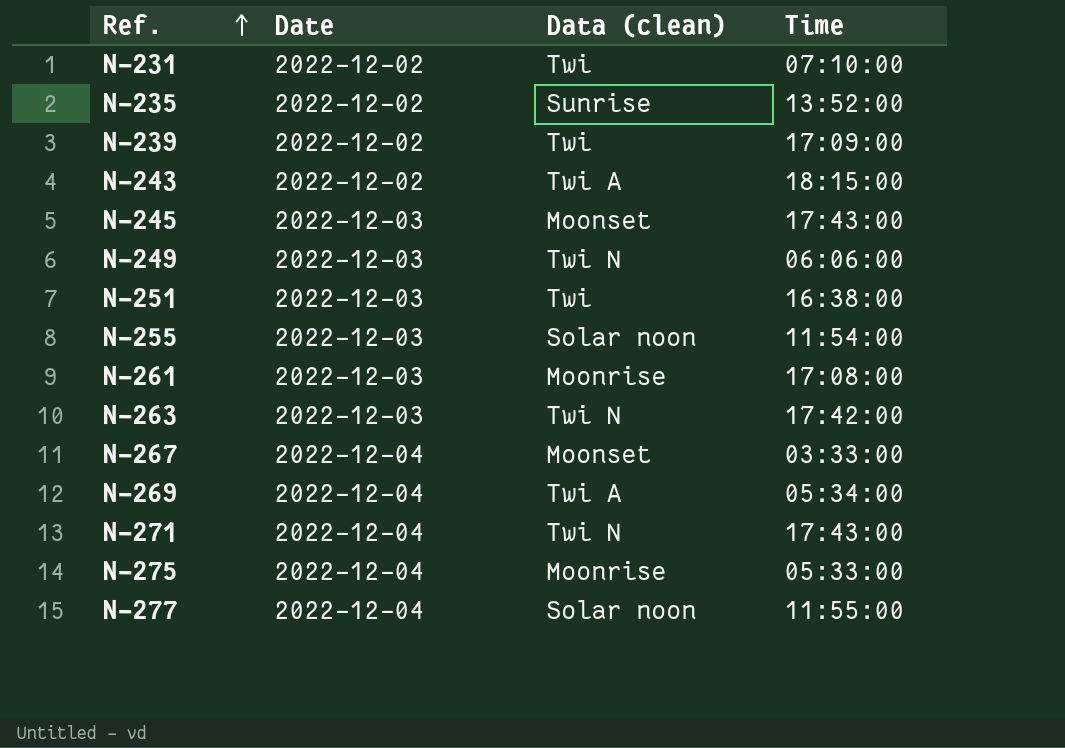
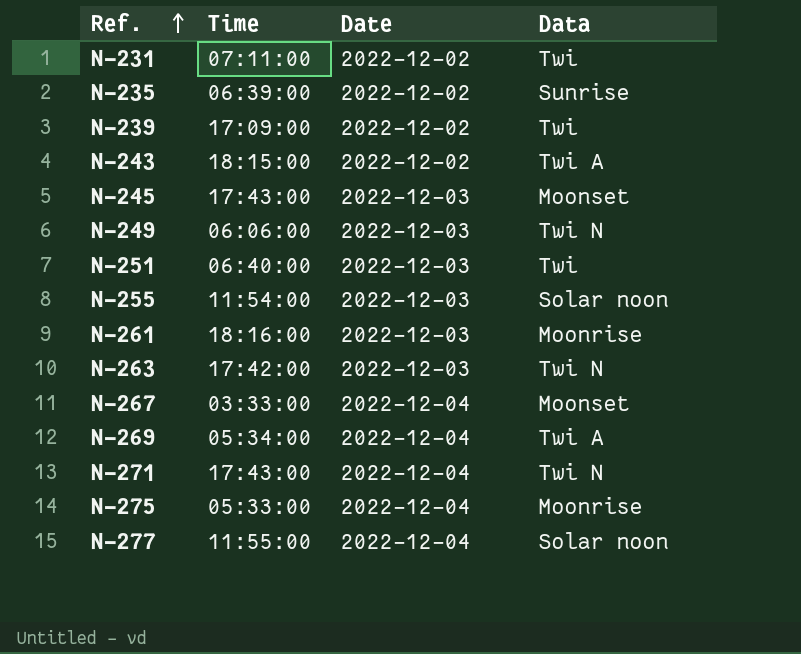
column Time | position: 4 -> 2
column name: Data (clean) -> Data
N-231 | Time: 07:10:00 -> 07:11:00
N-235 | Time: 13:52:00 -> 06:39:00
N-251 | Time: 16:38:00 -> 06:40:00
N-261 | Time: 17:08:00 -> 18:16:00

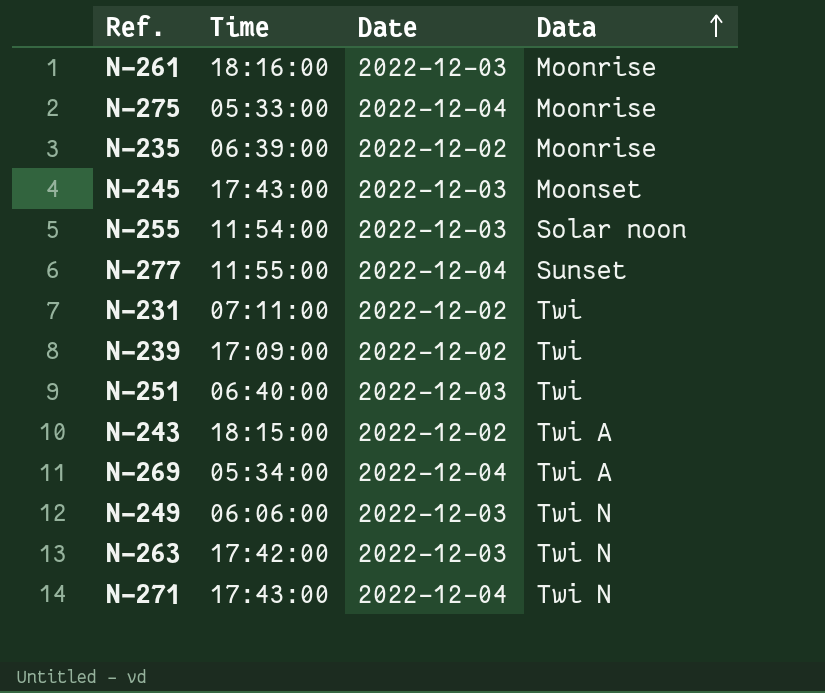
row order: Ref. ascending -> Data ascending
row N-267: 03:33:00 | 2022-12-04 | Moonset -> none
N-235 | Data: Sunrise -> Moonrise
N-277 | Data: Solar noon -> Sunset

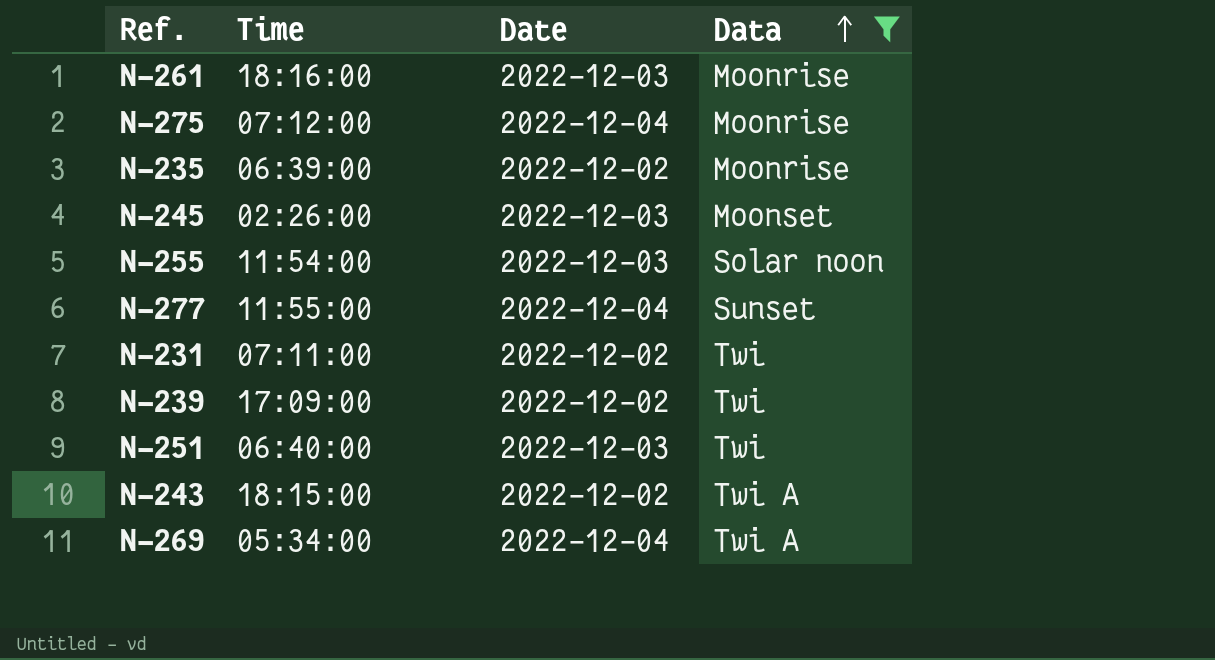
filter: none -> Data != Twi N
N-275 | Time: 05:33:00 -> 07:12:00
N-245 | Time: 17:43:00 -> 02:26:00

